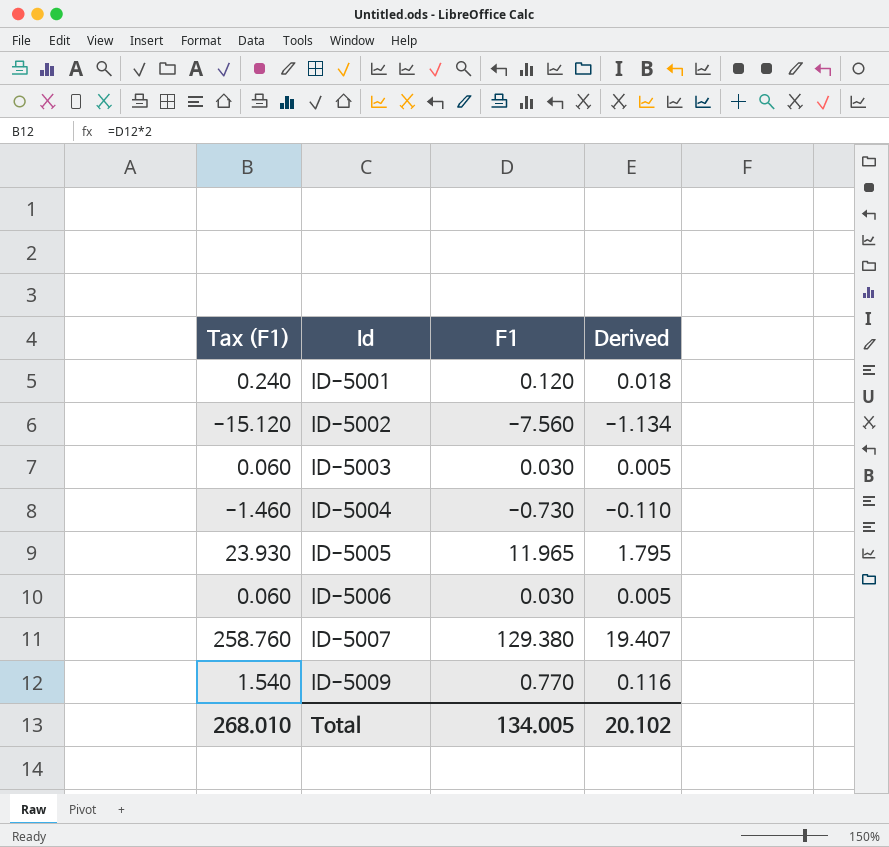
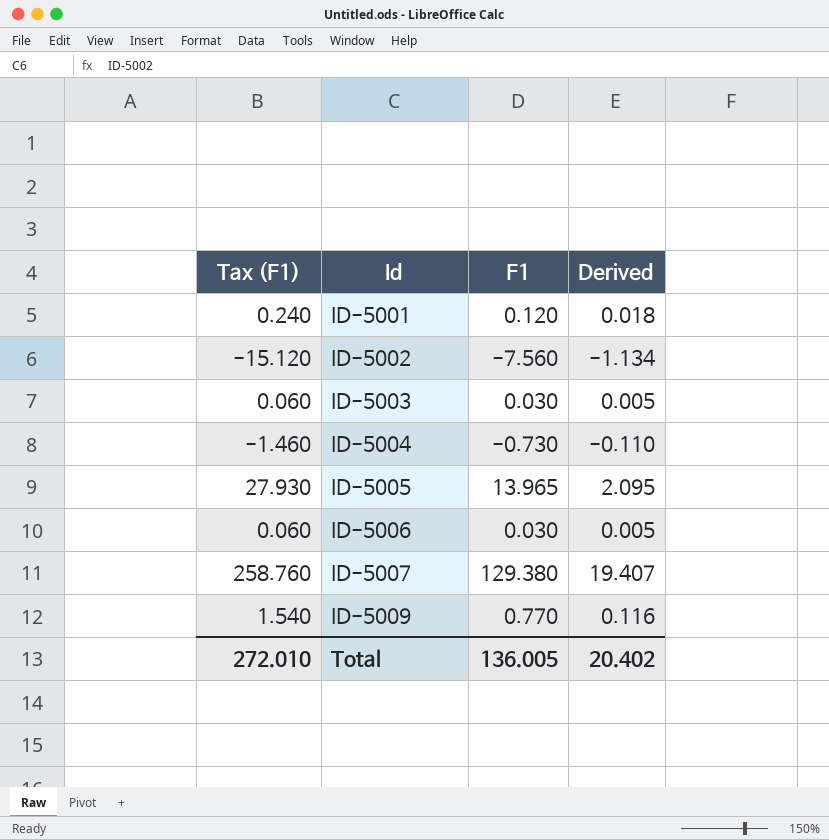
ID-5005 | Tax (F1): 23.930 -> 27.930
ID-5005 | F1: 11.965 -> 13.965
ID-5005 | Derived: 1.795 -> 2.095
Total | Tax (F1): 268.010 -> 272.010
Total | F1: 134.005 -> 136.005
Total | Derived: 20.102 -> 20.402

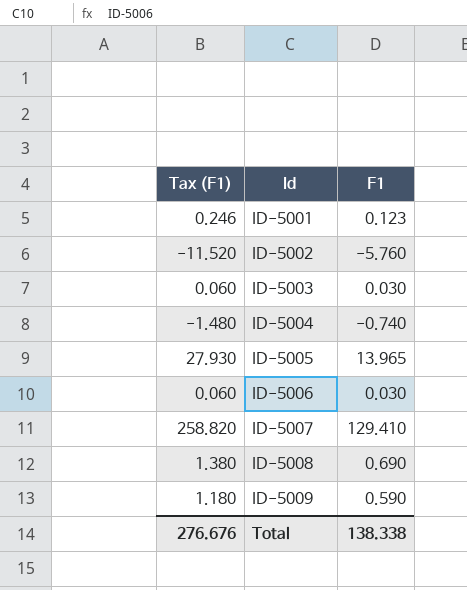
column Derived | formula: [F1] * 0.15 -> none
ID-5001 | Tax (F1): 0.240 -> 0.246
ID-5001 | F1: 0.120 -> 0.123
ID-5002 | Tax (F1): -15.120 -> -11.520
ID-5002 | F1: -7.560 -> -5.760
ID-5004 | Tax (F1): -1.460 -> -1.480
ID-5004 | F1: -0.730 -> -0.740
ID-5007 | Tax (F1): 258.760 -> 258.820
ID-5007 | F1: 129.380 -> 129.410
row ID-5008: none -> 1.380 | 0.690
ID-5009 | Tax (F1): 1.540 -> 1.180
ID-5009 | F1: 0.770 -> 0.590
Total | Tax (F1): 272.010 -> 276.676
Total | F1: 136.005 -> 138.338

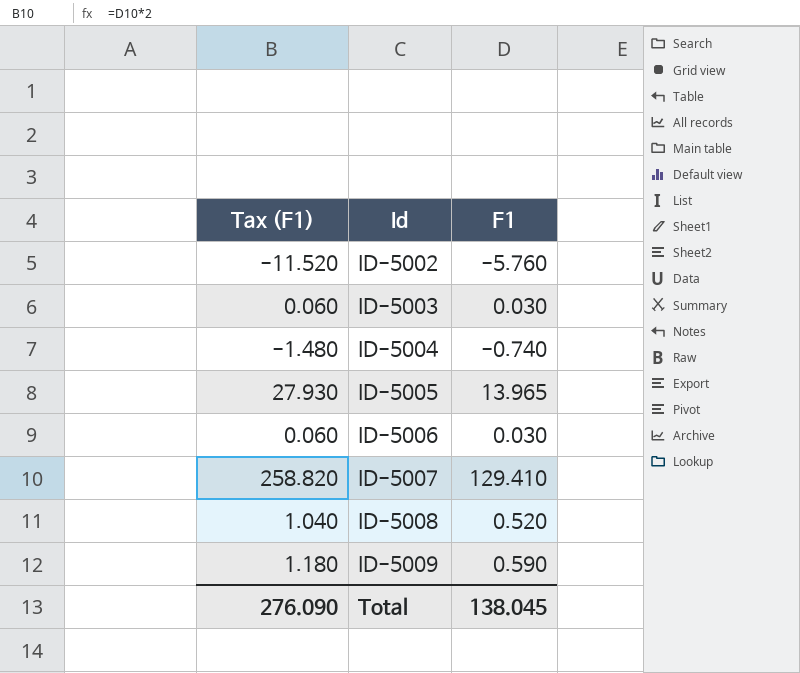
row ID-5001: 0.246 | 0.123 -> none
ID-5008 | Tax (F1): 1.380 -> 1.040
ID-5008 | F1: 0.690 -> 0.520
Total | Tax (F1): 276.676 -> 276.090
Total | F1: 138.338 -> 138.045

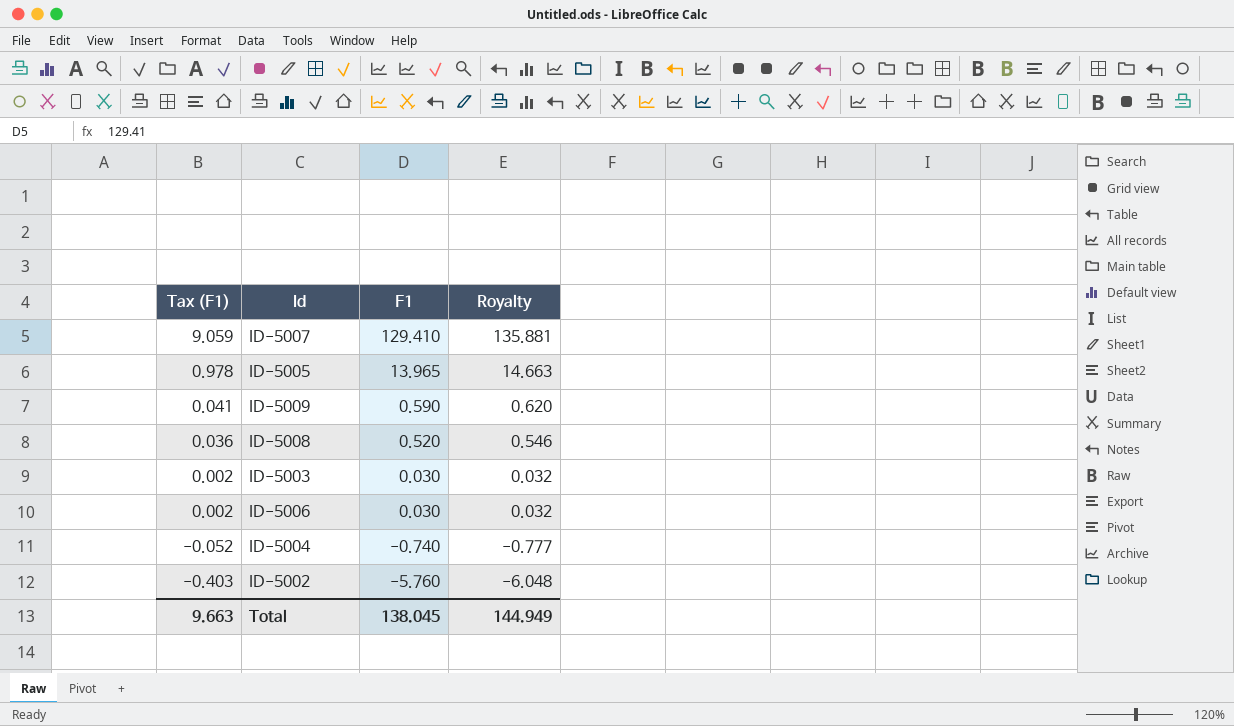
row order: Id ascending -> Tax (F1) descending
column Tax (F1) | formula: [F1] * 2 -> [F1] * 0.07
column Royalty | formula: none -> [F1] * 1.05
Total | Tax (F1): 276.090 -> 9.663

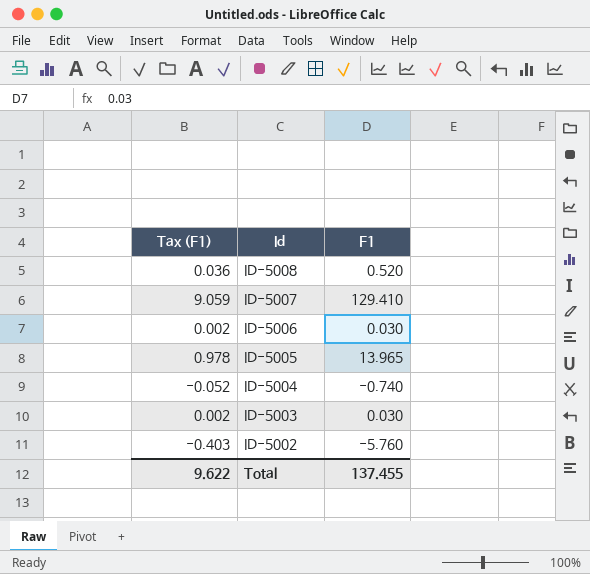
row order: Tax (F1) descending -> Id descending
column Royalty | formula: [F1] * 1.05 -> none
row ID-5009: 0.041 | 0.590 | 0.620 -> none
Total | Tax (F1): 9.663 -> 9.622
Total | F1: 138.045 -> 137.455

